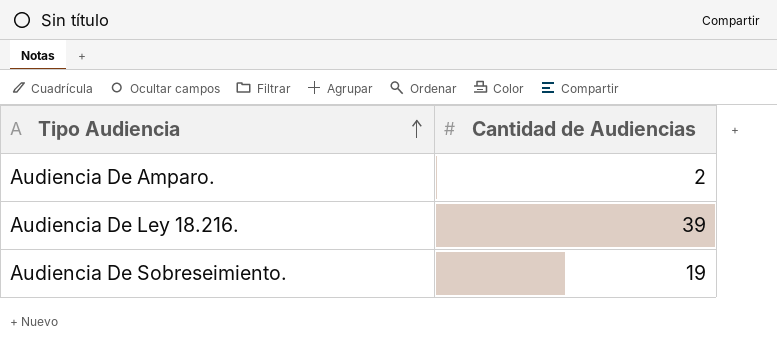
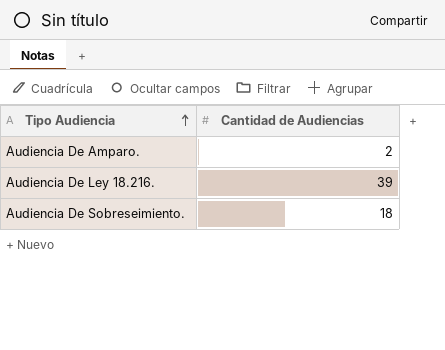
Audiencia De Sobreseimiento. | Cantidad de Audiencias: 19 -> 18

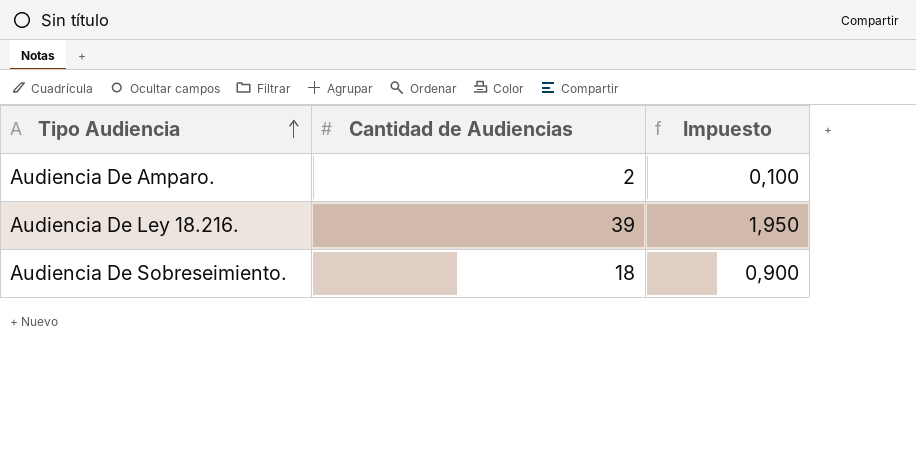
column Impuesto | formula: none -> [Cantidad de Audiencias] * 0,05

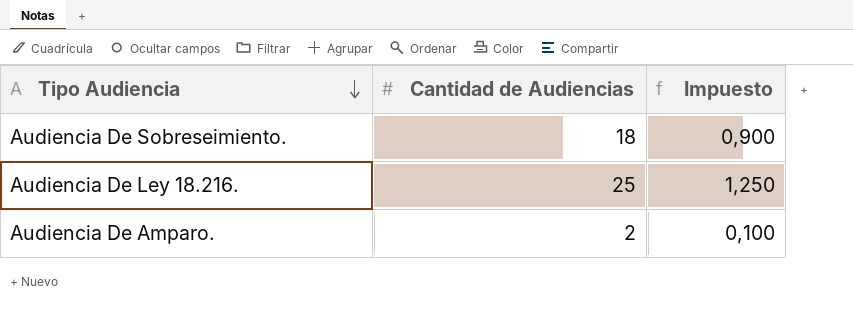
row order: Tipo Audiencia ascending -> Tipo Audiencia descending
Audiencia De Ley 18.216. | Cantidad de Audiencias: 39 -> 25
Audiencia De Ley 18.216. | Impuesto: 1,950 -> 1,250

